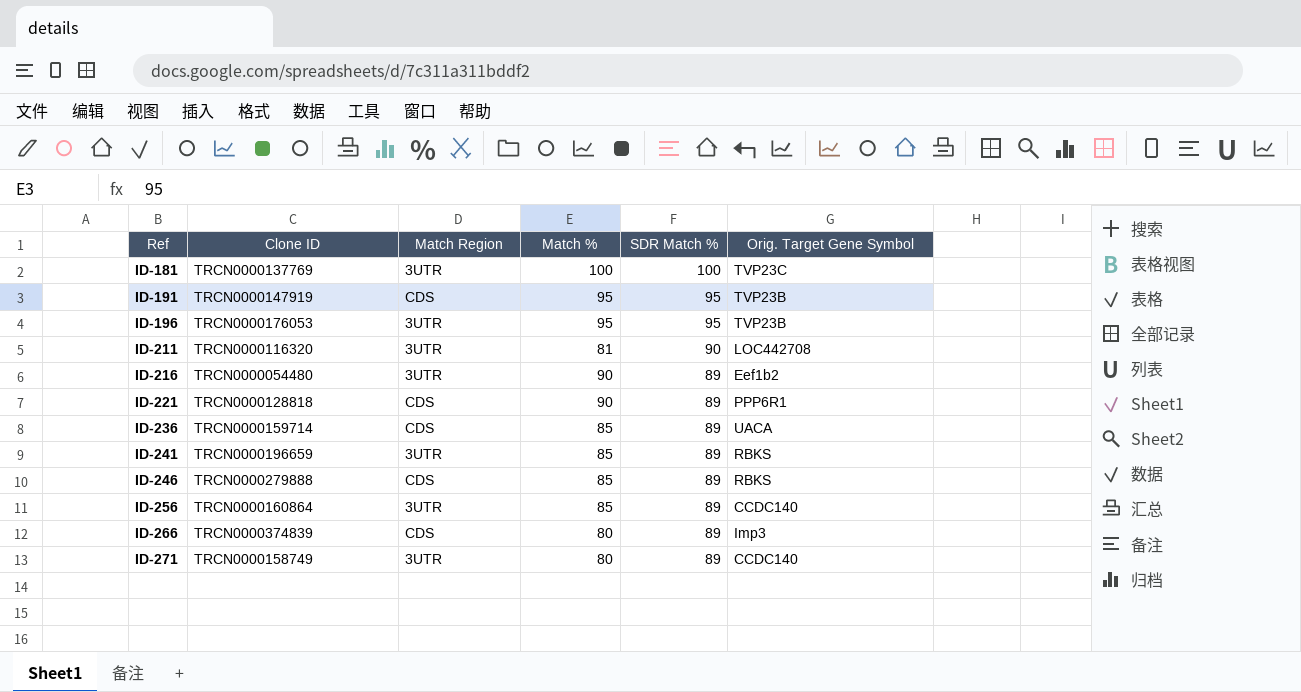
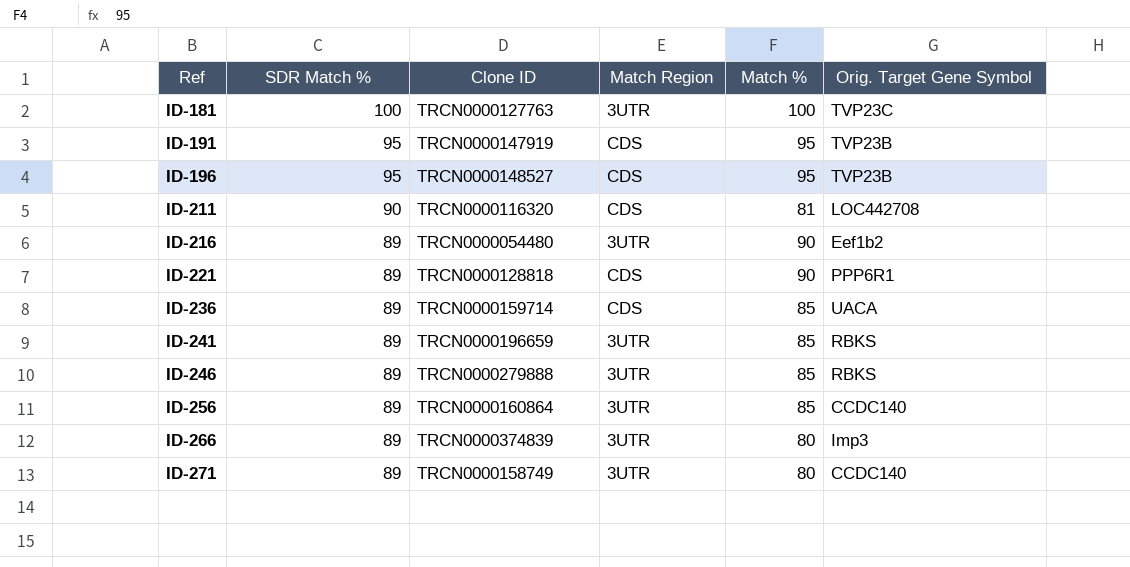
column SDR Match % | position: 5 -> 2
ID-181 | Clone ID: TRCN0000137769 -> TRCN0000127763
ID-196 | Clone ID: TRCN0000176053 -> TRCN0000148527
ID-196 | Match Region: 3UTR -> CDS
ID-211 | Match Region: 3UTR -> CDS
ID-246 | Match Region: CDS -> 3UTR
ID-266 | Match Region: CDS -> 3UTR

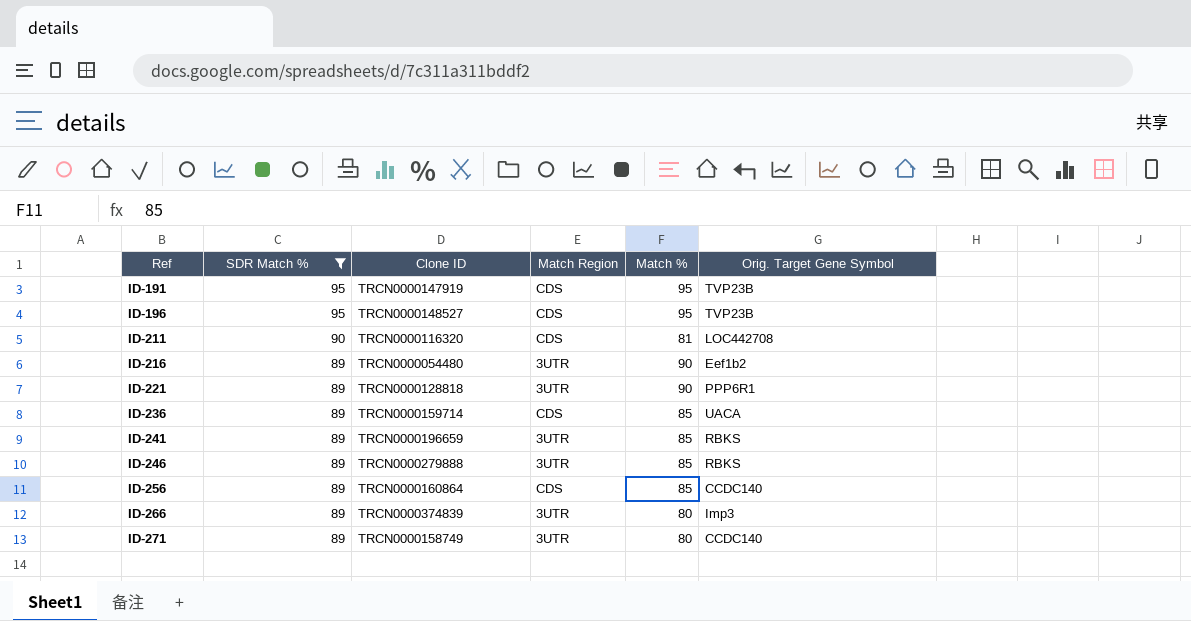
filter: none -> SDR Match % != 100
ID-221 | Match Region: CDS -> 3UTR
ID-256 | Match Region: 3UTR -> CDS

